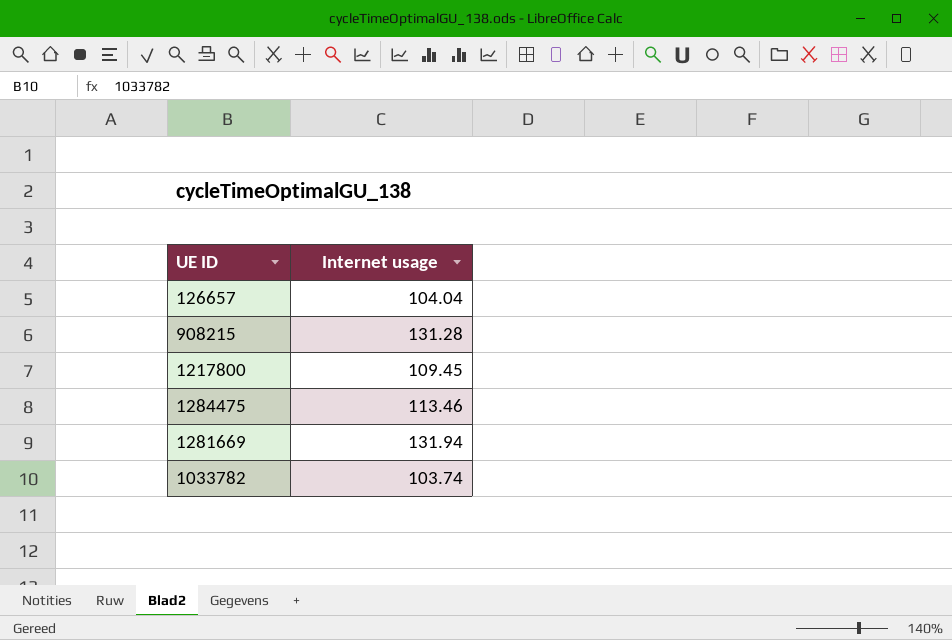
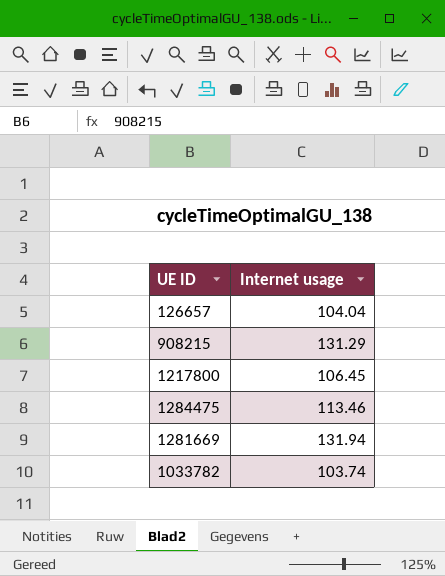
908215 | Internet usage: 131.28 -> 131.29
1217800 | Internet usage: 109.45 -> 106.45

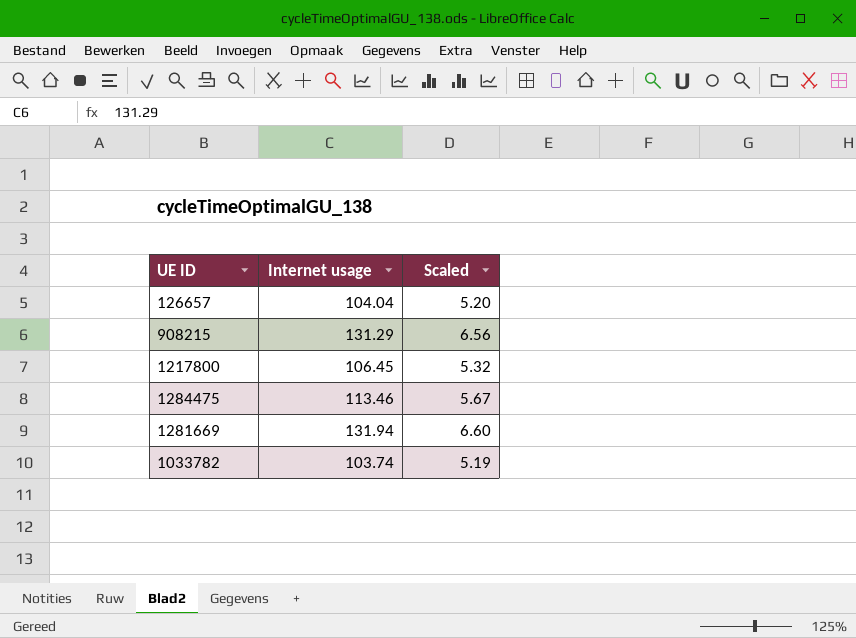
column Scaled | formula: none -> [Internet usage] * 0.05

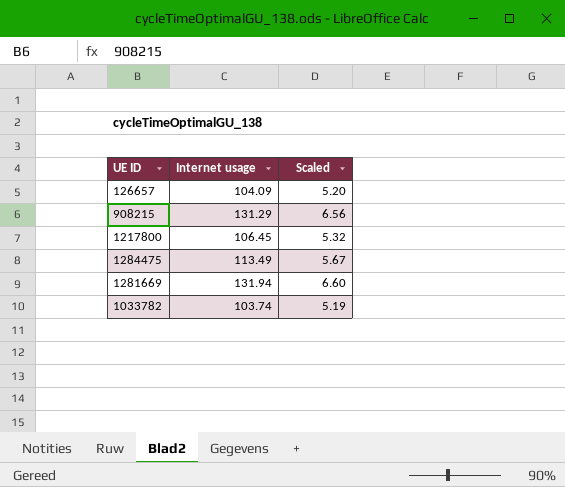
126657 | Internet usage: 104.04 -> 104.09
1284475 | Internet usage: 113.46 -> 113.49

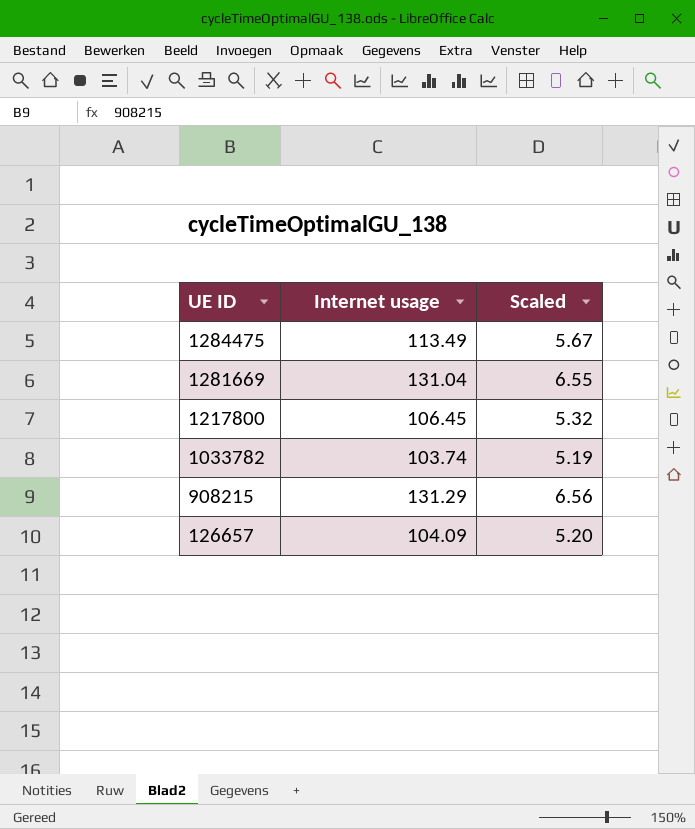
row order: none -> UE ID descending
1281669 | Internet usage: 131.94 -> 131.04
1281669 | Scaled: 6.60 -> 6.55

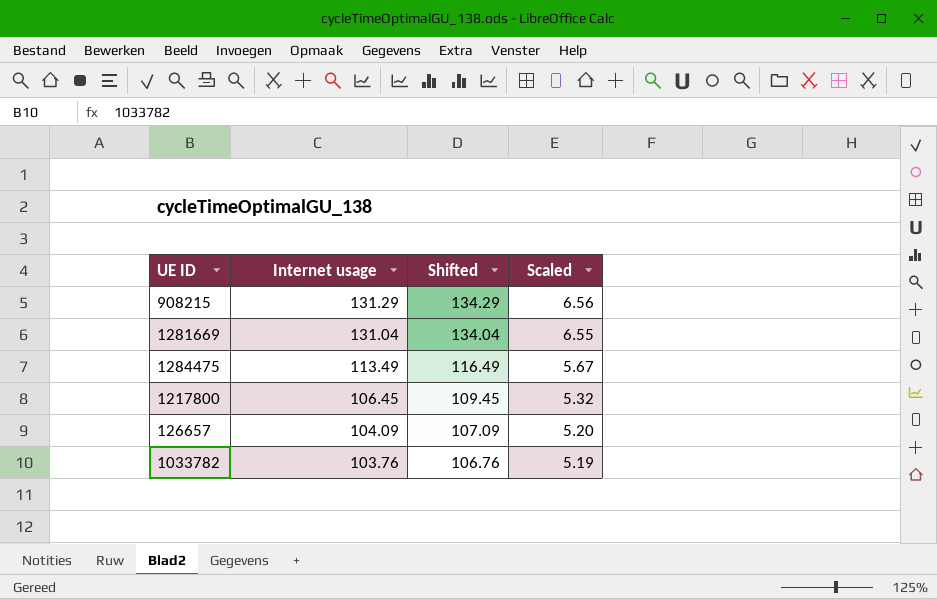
row order: UE ID descending -> Internet usage descending
column Shifted | formula: none -> [Internet usage] + 3
1033782 | Internet usage: 103.74 -> 103.76

